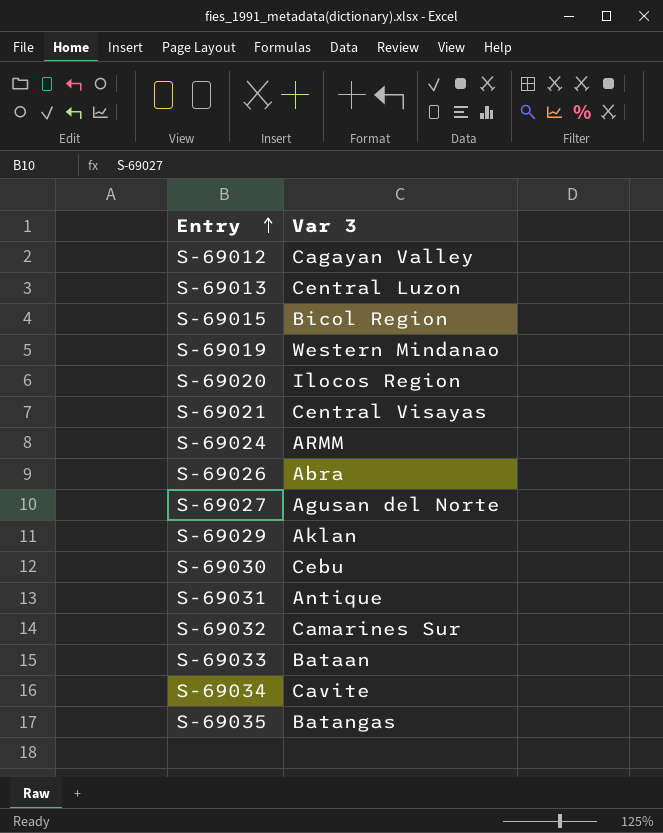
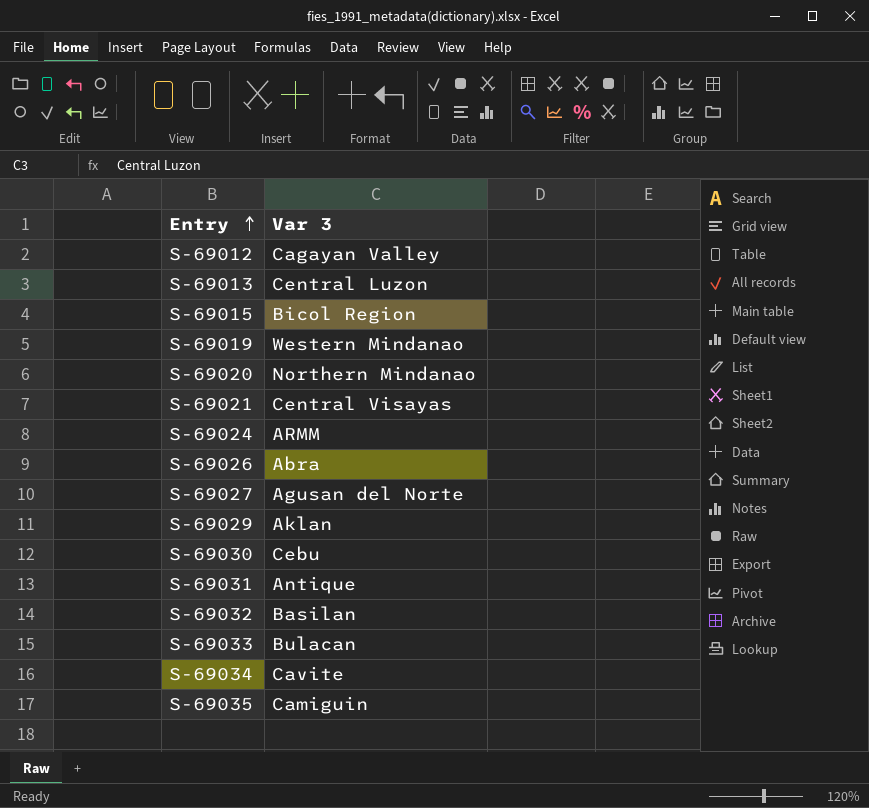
S-69020 | Var 3: Ilocos Region -> Northern Mindanao
S-69032 | Var 3: Camarines Sur -> Basilan
S-69033 | Var 3: Bataan -> Bulacan
S-69035 | Var 3: Batangas -> Camiguin

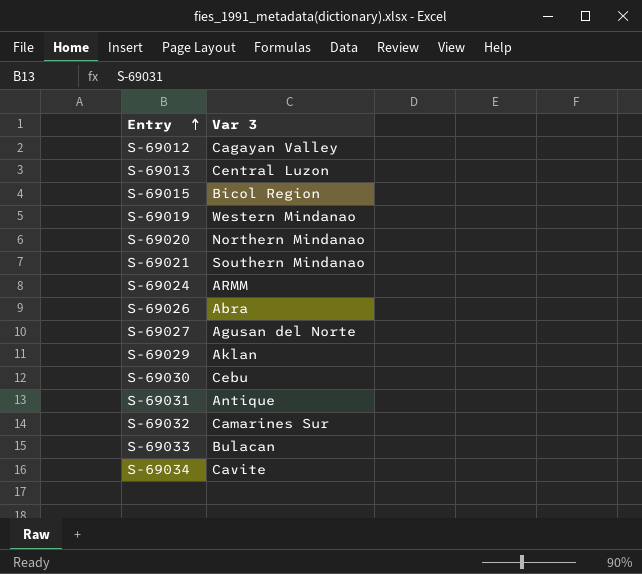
row S-69035: Camiguin -> none
S-69021 | Var 3: Central Visayas -> Southern Mindanao
S-69032 | Var 3: Basilan -> Camarines Sur

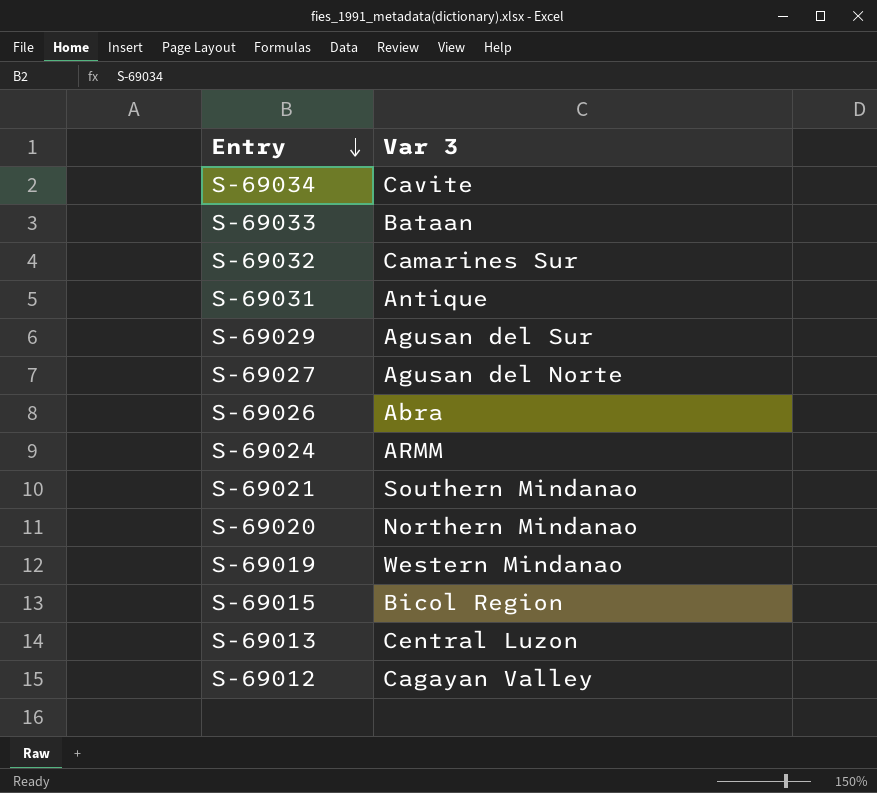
row order: Entry ascending -> Entry descending
row S-69030: Cebu -> none
S-69033 | Var 3: Bulacan -> Bataan
S-69029 | Var 3: Aklan -> Agusan del Sur

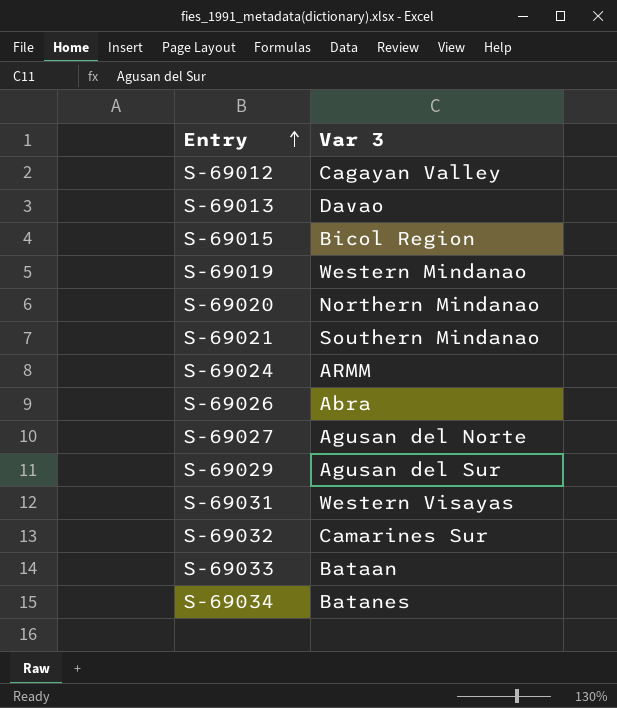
row order: Entry descending -> Entry ascending
S-69013 | Var 3: Central Luzon -> Davao
S-69031 | Var 3: Antique -> Western Visayas
S-69034 | Var 3: Cavite -> Batanes

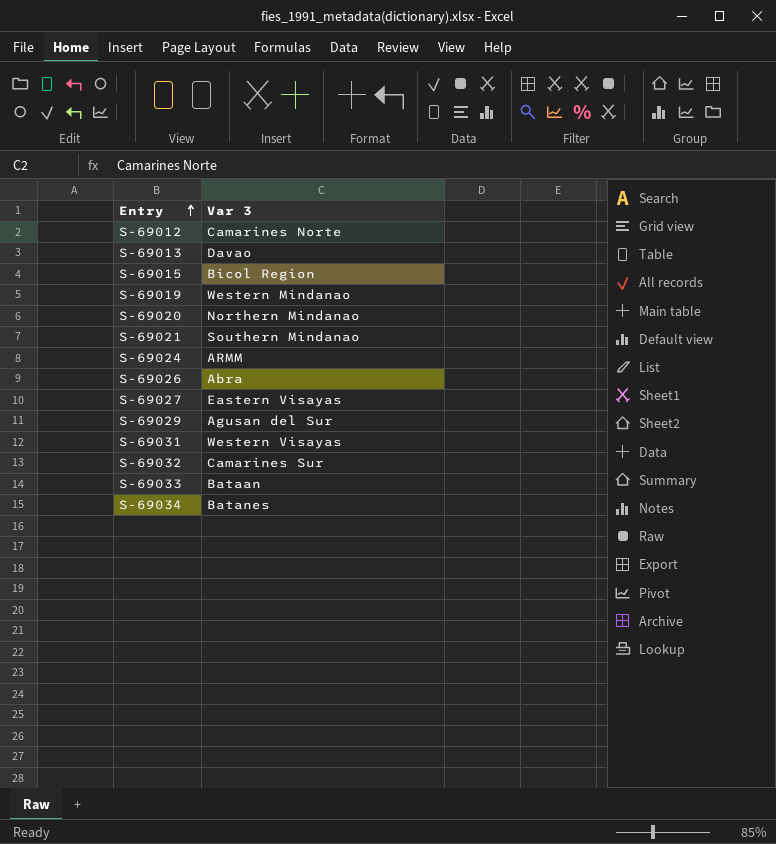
S-69012 | Var 3: Cagayan Valley -> Camarines Norte
S-69027 | Var 3: Agusan del Norte -> Eastern Visayas

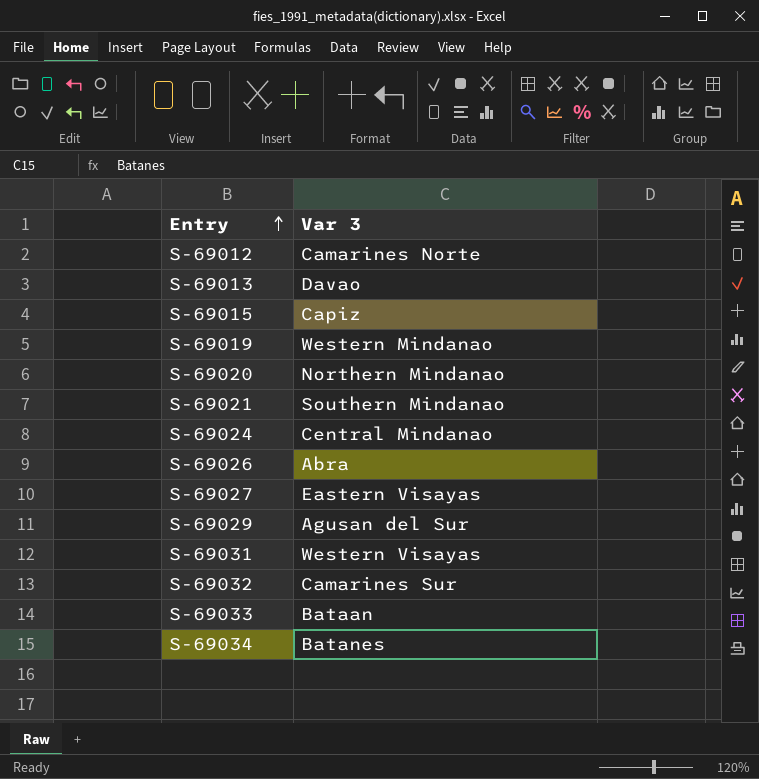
S-69015 | Var 3: Bicol Region -> Capiz
S-69024 | Var 3: ARMM -> Central Mindanao

